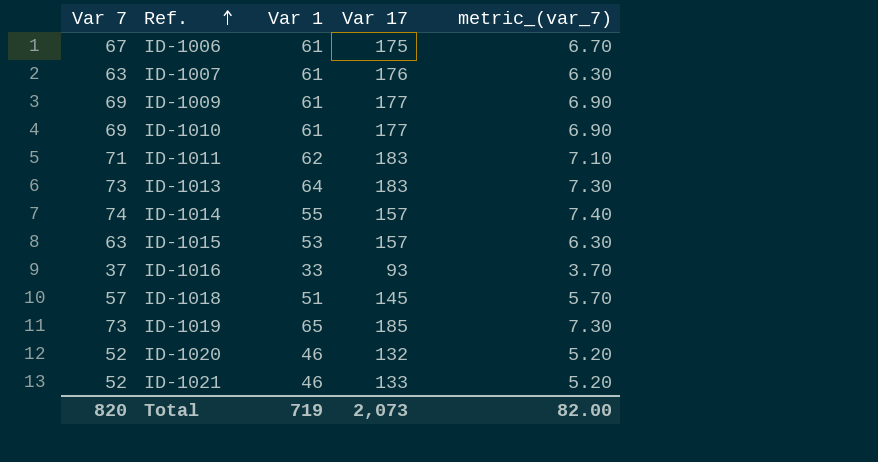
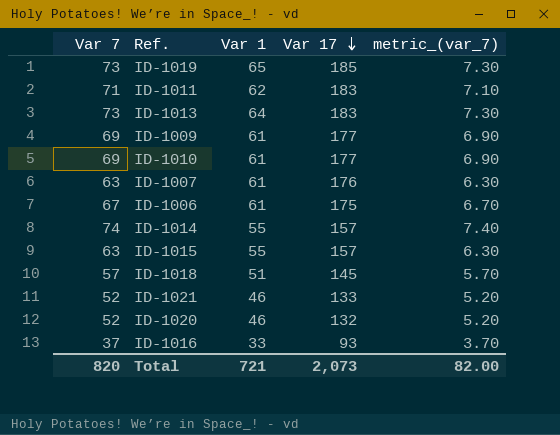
row order: Ref. ascending -> Var 17 descending
ID-1015 | Var 1: 53 -> 55
Total | Var 1: 719 -> 721

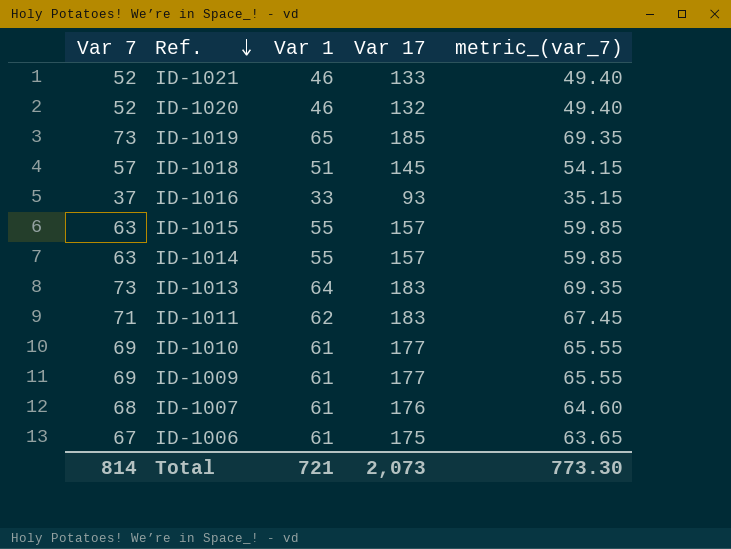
row order: Var 17 descending -> Ref. descending
column metric_(var_7) | formula: [Var 7] * 0.1 -> [Var 7] * 0.95
ID-1014 | Var 7: 74 -> 63
ID-1007 | Var 7: 63 -> 68
Total | Var 7: 820 -> 814
Total | metric_(var_7): 82.00 -> 773.30

